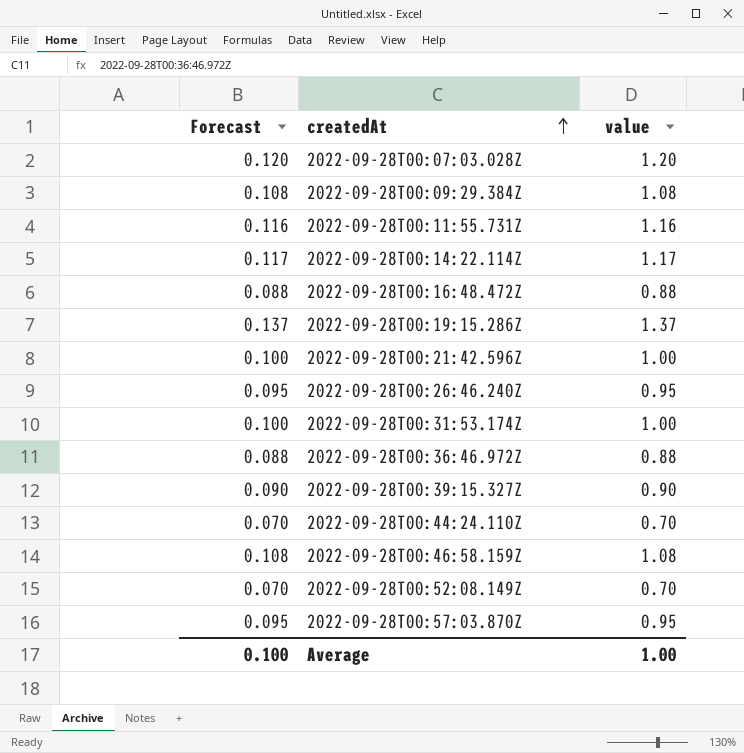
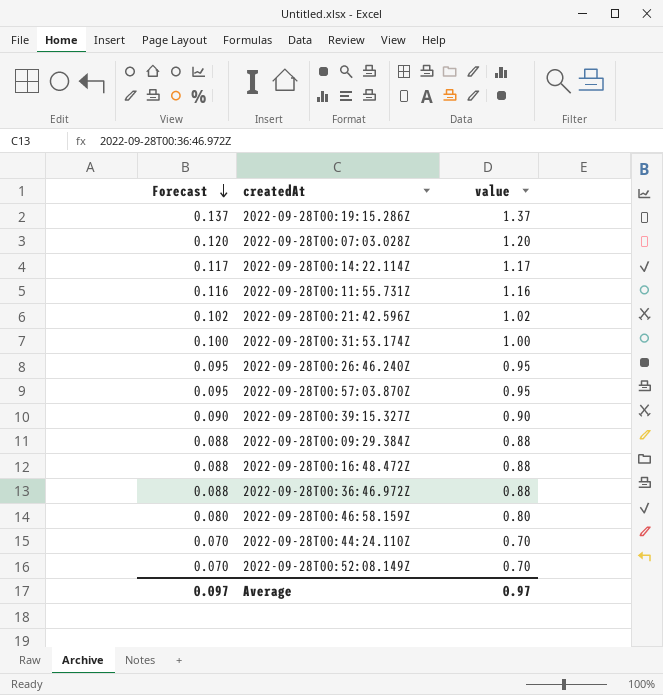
row order: createdAt ascending -> Forecast descending
2022-09-28T00:21:42.596Z | Forecast: 0.100 -> 0.102
2022-09-28T00:21:42.596Z | value: 1.00 -> 1.02
2022-09-28T00:09:29.384Z | Forecast: 0.108 -> 0.088
2022-09-28T00:09:29.384Z | value: 1.08 -> 0.88
2022-09-28T00:46:58.159Z | Forecast: 0.108 -> 0.080
2022-09-28T00:46:58.159Z | value: 1.08 -> 0.80
Average | Forecast: 0.100 -> 0.097
Average | value: 1.00 -> 0.97

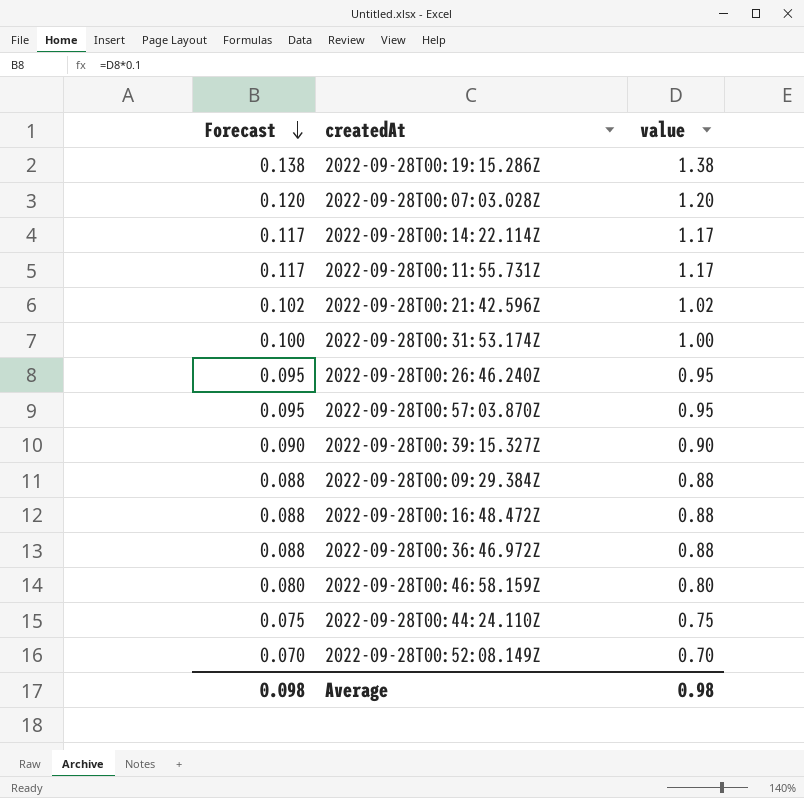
2022-09-28T00:19:15.286Z | Forecast: 0.137 -> 0.138
2022-09-28T00:19:15.286Z | value: 1.37 -> 1.38
2022-09-28T00:11:55.731Z | Forecast: 0.116 -> 0.117
2022-09-28T00:11:55.731Z | value: 1.16 -> 1.17
2022-09-28T00:44:24.110Z | Forecast: 0.070 -> 0.075
2022-09-28T00:44:24.110Z | value: 0.70 -> 0.75
Average | Forecast: 0.097 -> 0.098
Average | value: 0.97 -> 0.98

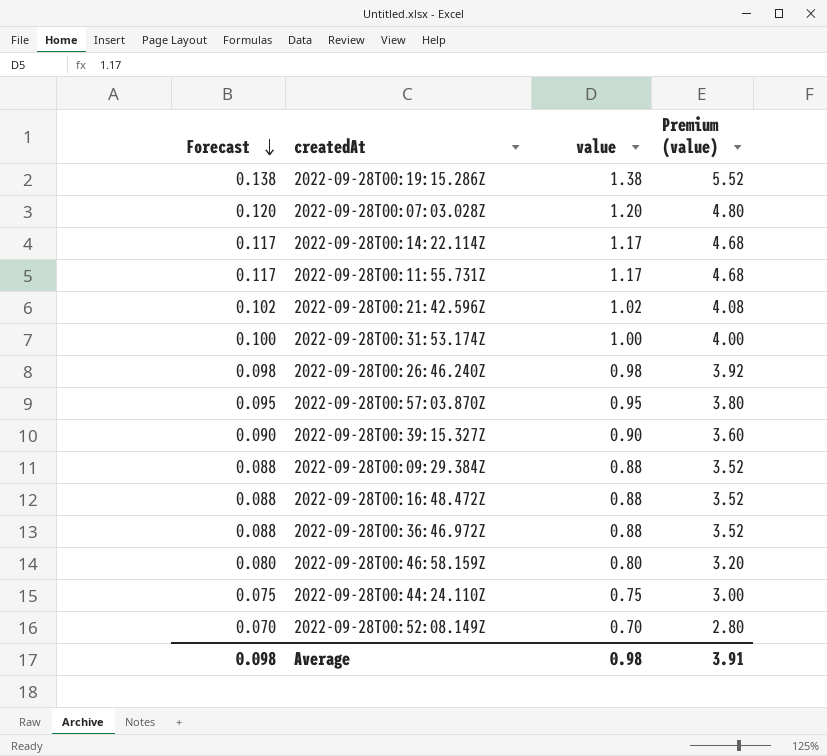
column Premium (value) | formula: none -> [value] * 4
2022-09-28T00:26:46.240Z | Forecast: 0.095 -> 0.098
2022-09-28T00:26:46.240Z | value: 0.95 -> 0.98

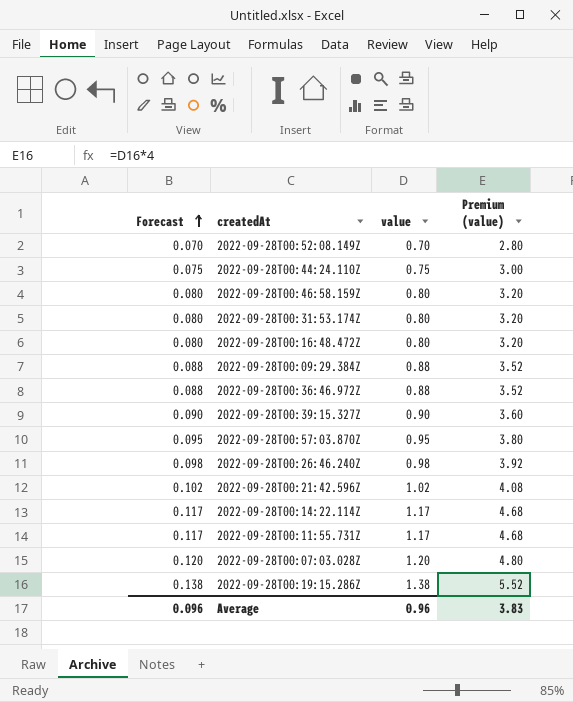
row order: Forecast descending -> Forecast ascending
2022-09-28T00:31:53.174Z | Forecast: 0.100 -> 0.080
2022-09-28T00:31:53.174Z | value: 1.00 -> 0.80
2022-09-28T00:31:53.174Z | Premium (value): 4.00 -> 3.20
2022-09-28T00:16:48.472Z | Forecast: 0.088 -> 0.080
2022-09-28T00:16:48.472Z | value: 0.88 -> 0.80
2022-09-28T00:16:48.472Z | Premium (value): 3.52 -> 3.20
Average | Forecast: 0.098 -> 0.096
Average | value: 0.98 -> 0.96
Average | Premium (value): 3.91 -> 3.83

